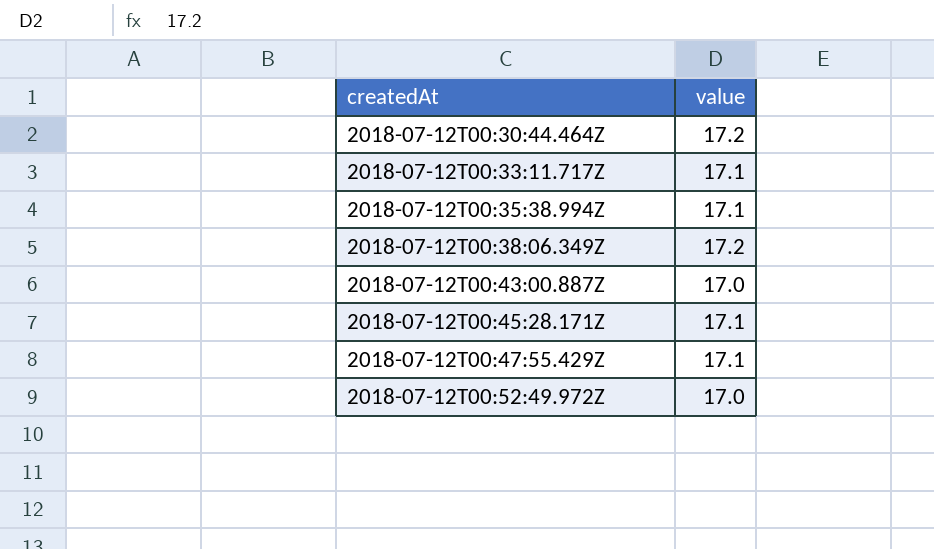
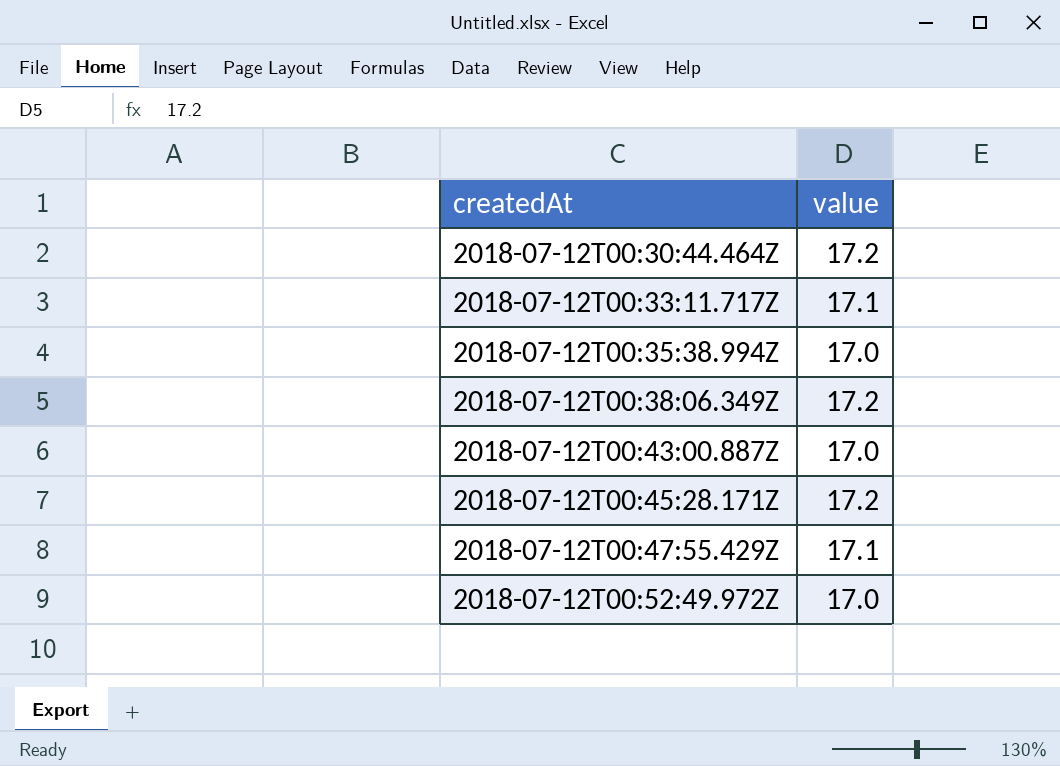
2018-07-12T00:35:38.994Z | value: 17.1 -> 17.0
2018-07-12T00:45:28.171Z | value: 17.1 -> 17.2

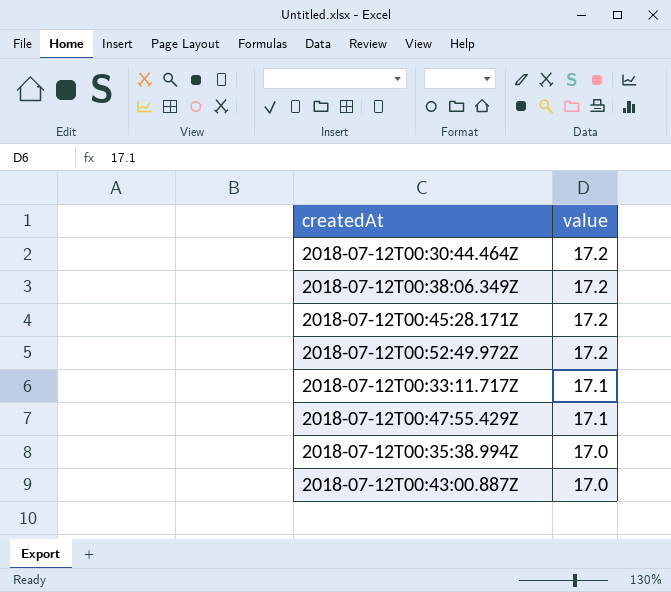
row order: createdAt ascending -> value descending
2018-07-12T00:52:49.972Z | value: 17.0 -> 17.2

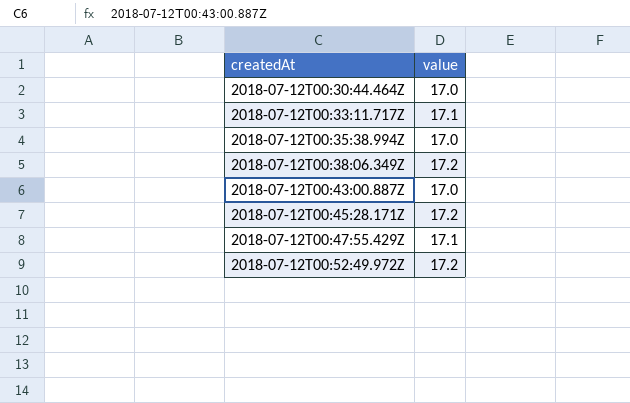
row order: value descending -> createdAt ascending
2018-07-12T00:30:44.464Z | value: 17.2 -> 17.0

